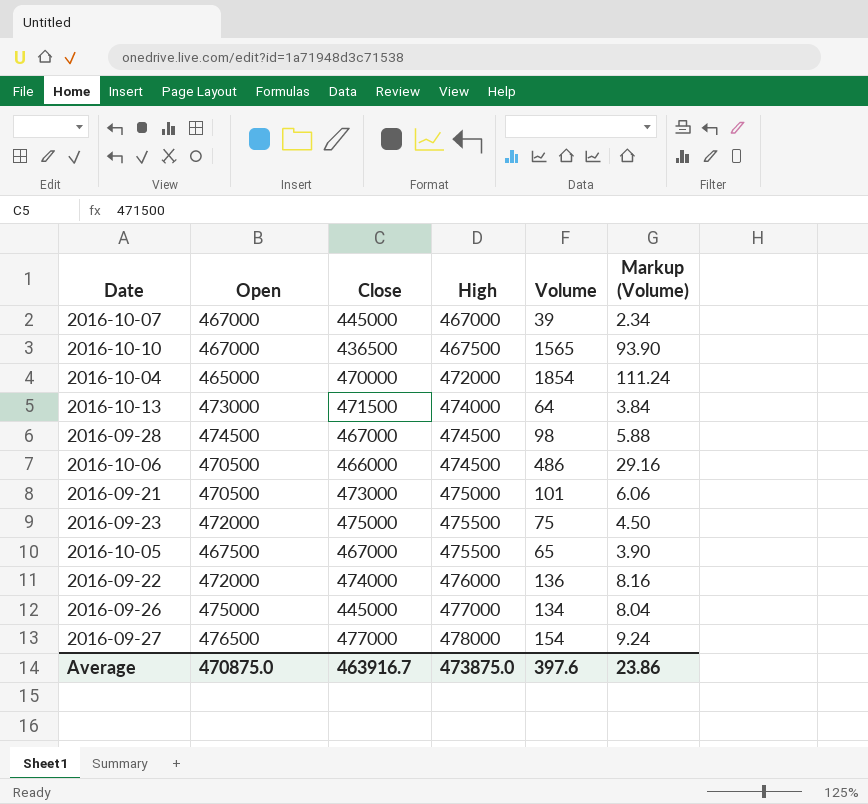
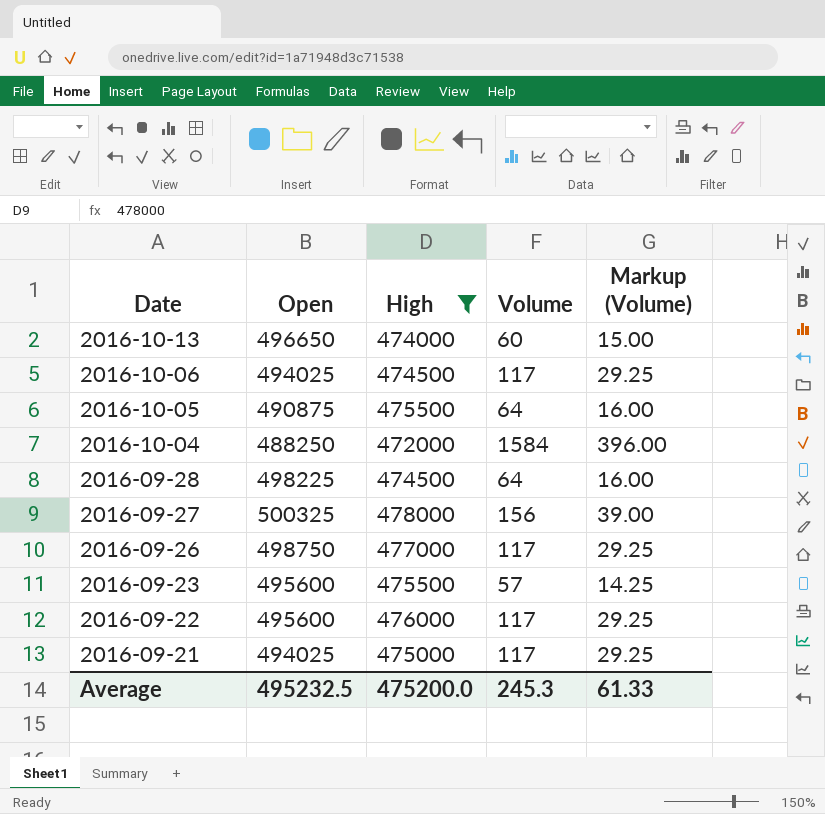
filter: none -> High >= 472000
row order: High ascending -> Date descending
column Close | position: 3 -> none
column Markup (Volume) | formula: [Volume] * 0.06 -> [Volume] * 0.25
2016-10-13 | Open: 473000 -> 496650
2016-10-13 | Volume: 64 -> 60
2016-10-06 | Open: 470500 -> 494025
2016-10-06 | Volume: 486 -> 117
2016-10-05 | Open: 467500 -> 490875
2016-10-05 | Volume: 65 -> 64
2016-10-04 | Open: 465000 -> 488250
2016-10-04 | Volume: 1854 -> 1584
2016-09-28 | Open: 474500 -> 498225
2016-09-28 | Volume: 98 -> 64
2016-09-27 | Open: 476500 -> 500325
2016-09-27 | Volume: 154 -> 156
2016-09-26 | Open: 475000 -> 498750
2016-09-26 | Volume: 134 -> 117
2016-09-23 | Open: 472000 -> 495600
2016-09-23 | Volume: 75 -> 57
2016-09-22 | Open: 472000 -> 495600
2016-09-22 | Volume: 136 -> 117
2016-09-21 | Open: 470500 -> 494025
2016-09-21 | Volume: 101 -> 117
Average | Open: 470875.0 -> 495232.5
Average | High: 473875.0 -> 475200.0
Average | Volume: 397.6 -> 245.3
Average | Markup (Volume): 23.86 -> 61.33

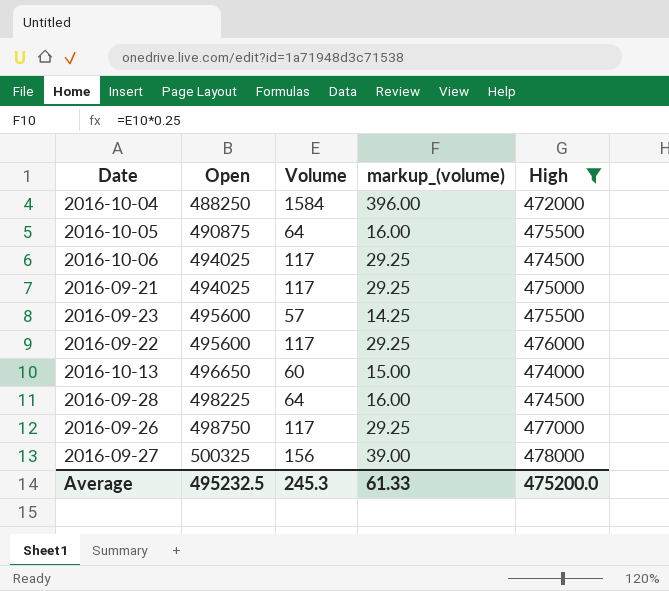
row order: Date descending -> Open ascending
column name: Markup (Volume) -> markup_(volume)
column High | position: 3 -> 5

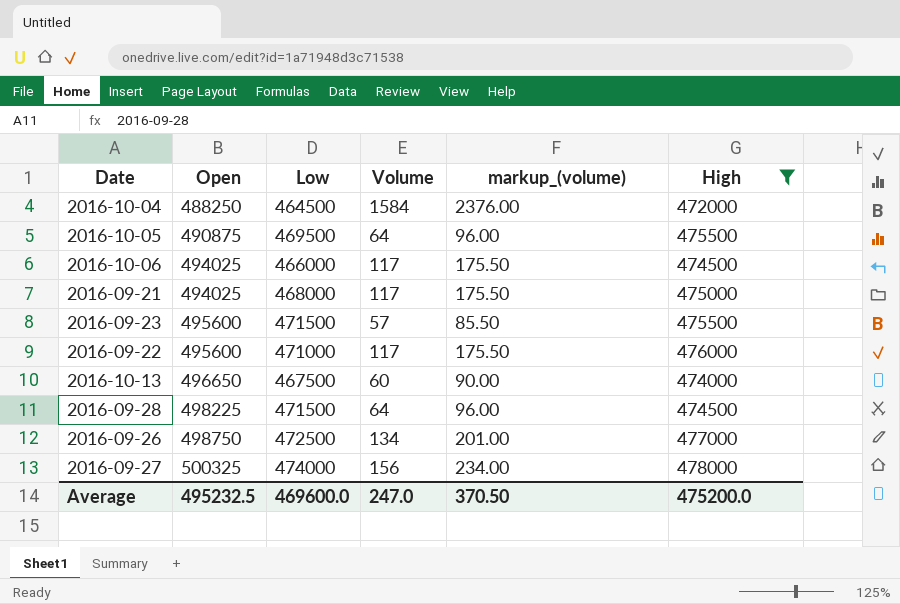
column Low | position: none -> 3
column markup_(volume) | formula: [Volume] * 0.25 -> [Volume] * 1.5
2016-09-26 | Volume: 117 -> 134
Average | Volume: 245.3 -> 247.0
Average | markup_(volume): 61.33 -> 370.50

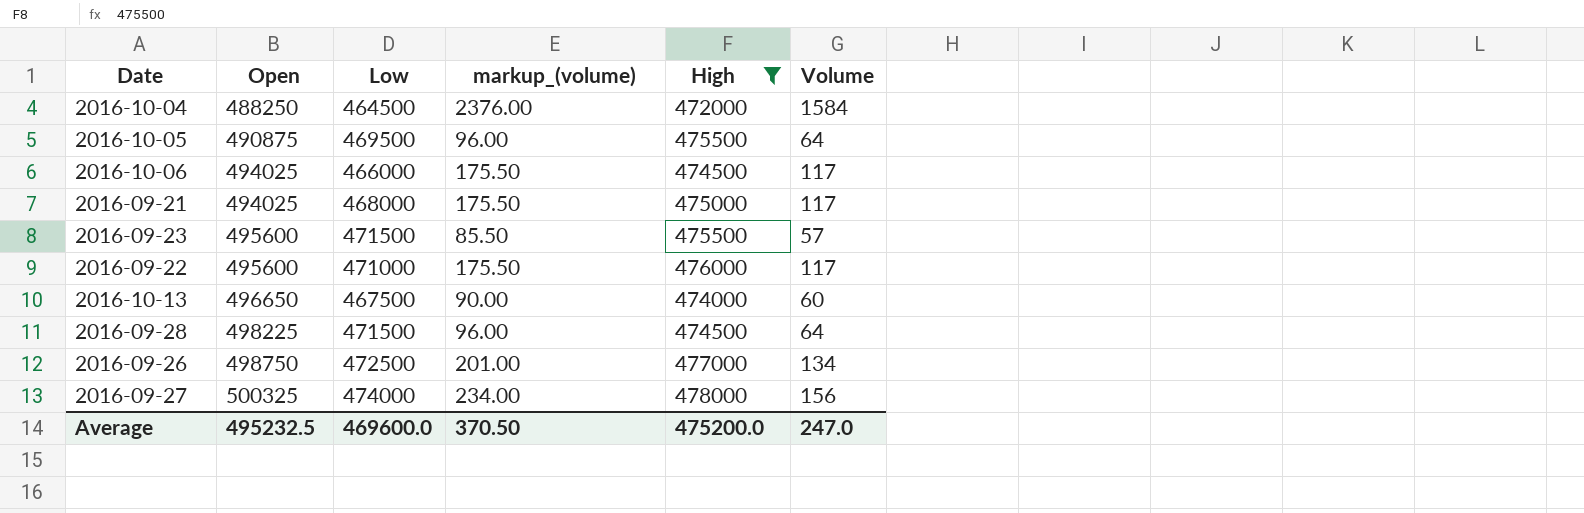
column Volume | position: 4 -> 6

